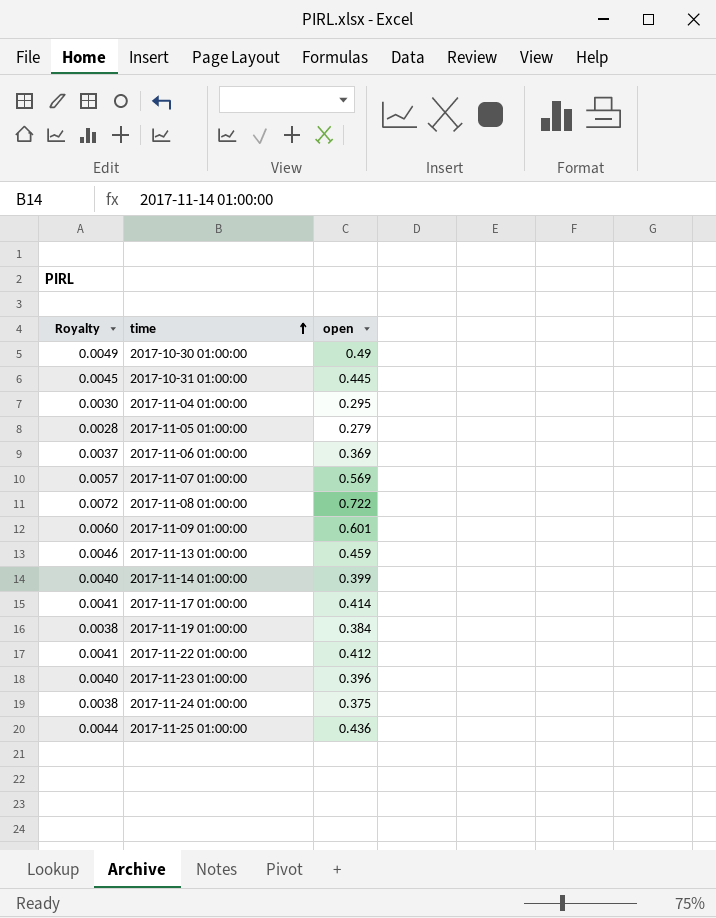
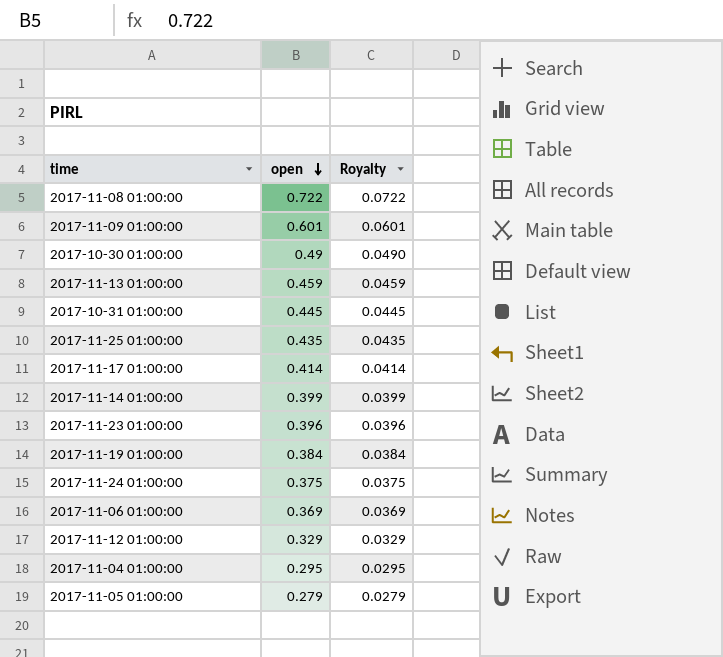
row order: time ascending -> open descending
column Royalty | formula: [open] * 0.01 -> [open] * 0.1
column Royalty | position: 1 -> 3
row 2017-11-07 01:00:00: 0.0057 | 0.569 -> none
row 2017-11-22 01:00:00: 0.0041 | 0.412 -> none
2017-11-25 01:00:00 | open: 0.436 -> 0.435
row 2017-11-12 01:00:00: none -> 0.329 | 0.0329

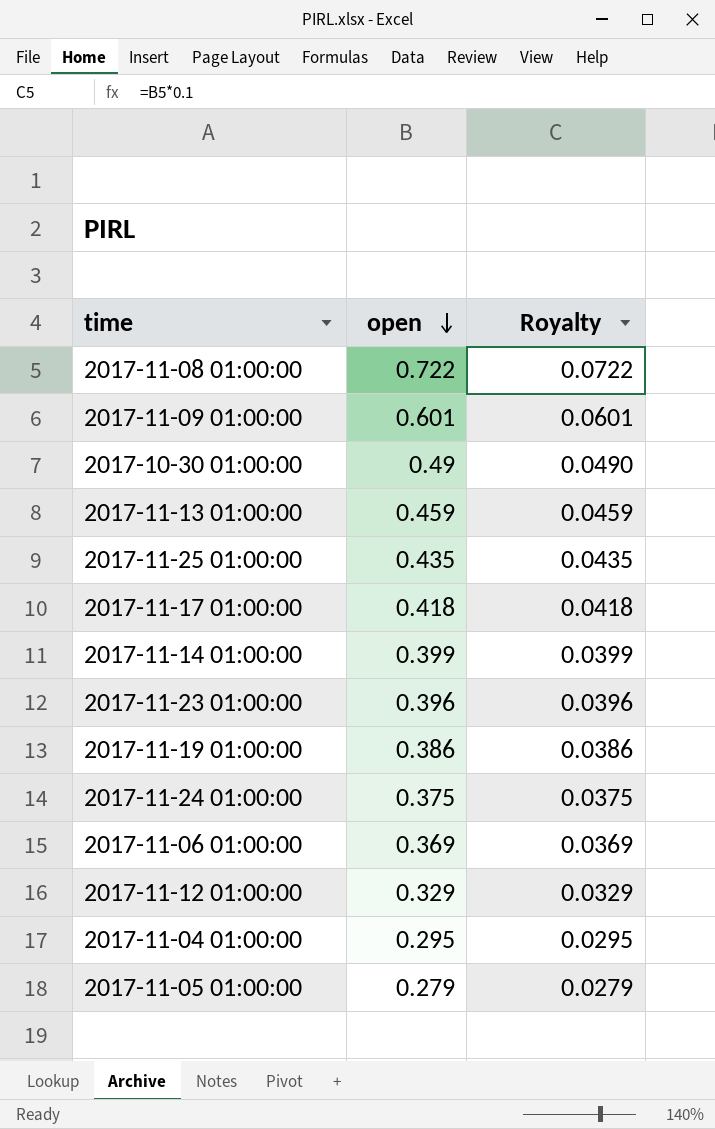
row 2017-10-31 01:00:00: 0.445 | 0.0445 -> none
2017-11-17 01:00:00 | open: 0.414 -> 0.418
2017-11-17 01:00:00 | Royalty: 0.0414 -> 0.0418
2017-11-19 01:00:00 | open: 0.384 -> 0.386
2017-11-19 01:00:00 | Royalty: 0.0384 -> 0.0386

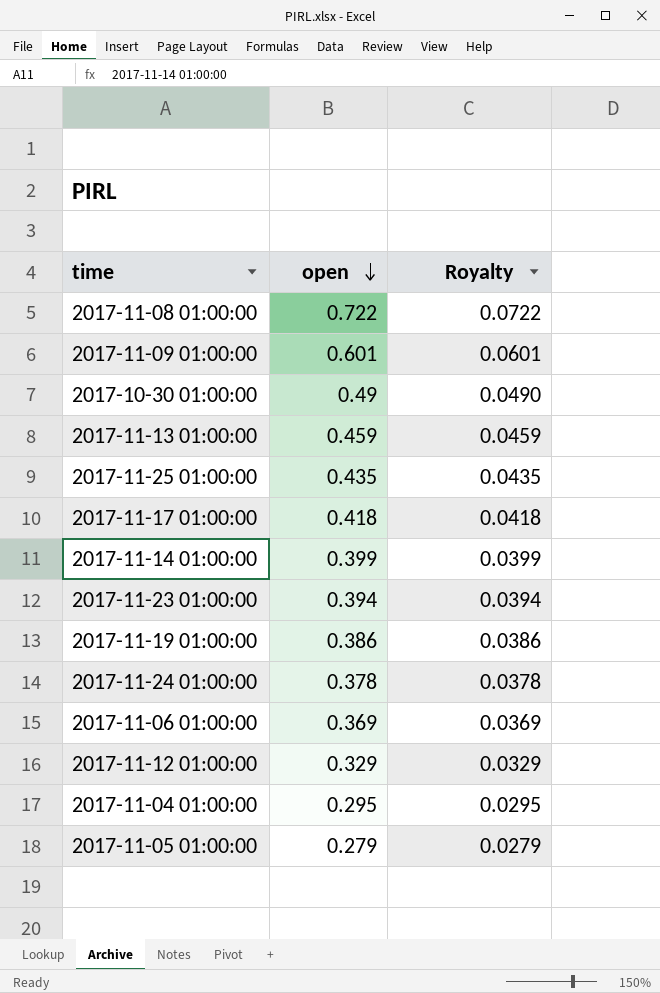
2017-11-23 01:00:00 | open: 0.396 -> 0.394
2017-11-23 01:00:00 | Royalty: 0.0396 -> 0.0394
2017-11-24 01:00:00 | open: 0.375 -> 0.378
2017-11-24 01:00:00 | Royalty: 0.0375 -> 0.0378

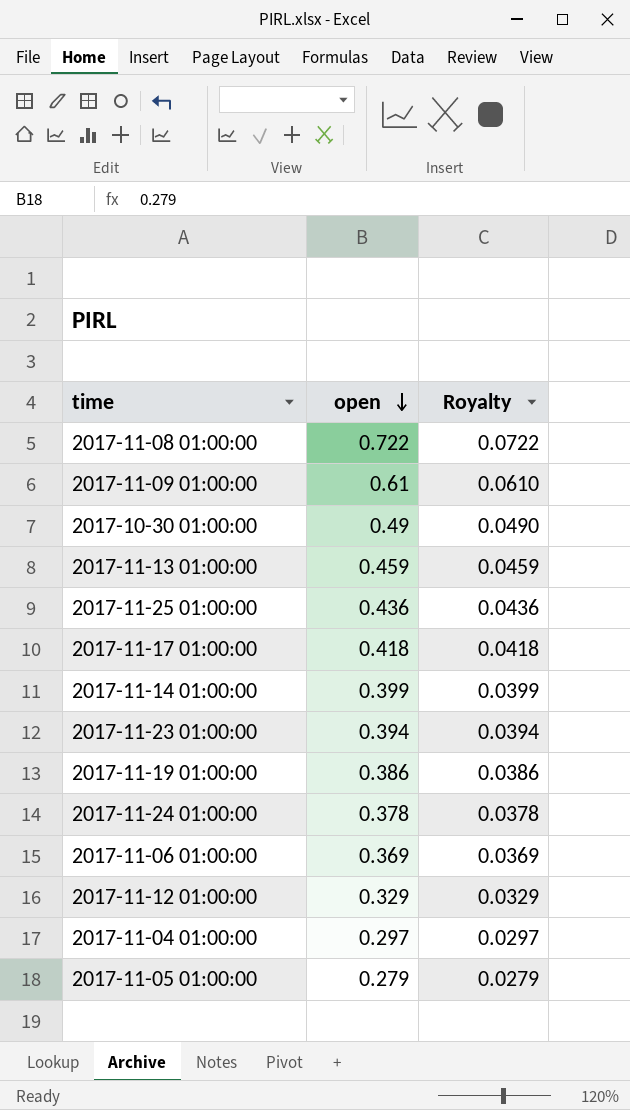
2017-11-09 01:00:00 | open: 0.601 -> 0.61
2017-11-09 01:00:00 | Royalty: 0.0601 -> 0.0610
2017-11-25 01:00:00 | open: 0.435 -> 0.436
2017-11-25 01:00:00 | Royalty: 0.0435 -> 0.0436
2017-11-04 01:00:00 | open: 0.295 -> 0.297
2017-11-04 01:00:00 | Royalty: 0.0295 -> 0.0297

